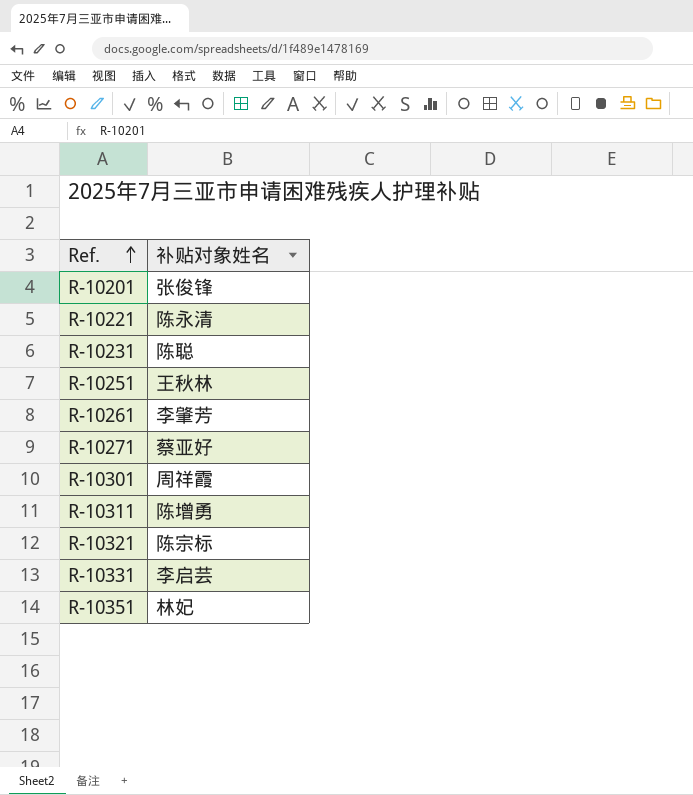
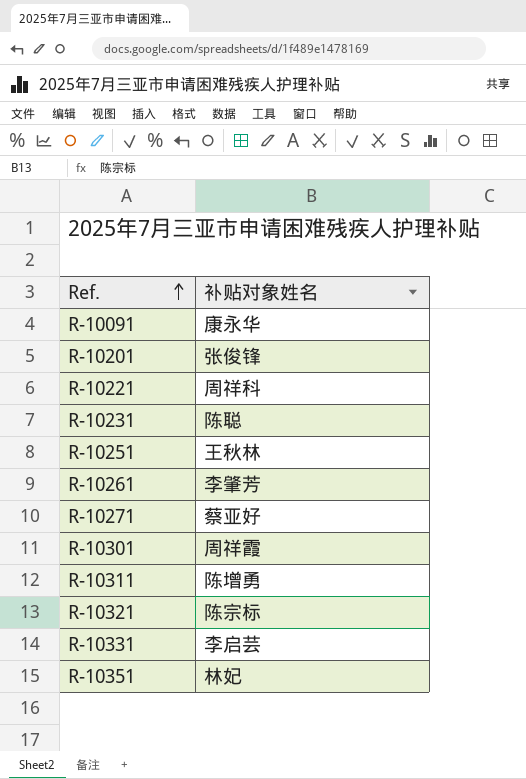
row R-10091: none -> 康永华
R-10221 | 补贴对象姓名: 陈永清 -> 周祥科

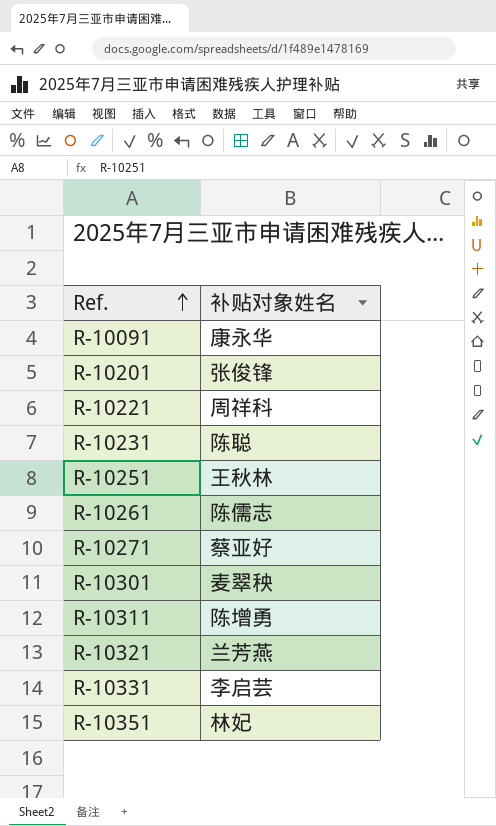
R-10261 | 补贴对象姓名: 李肇芳 -> 陈儒志
R-10301 | 补贴对象姓名: 周祥霞 -> 麦翠秧
R-10321 | 补贴对象姓名: 陈宗标 -> 兰芳燕

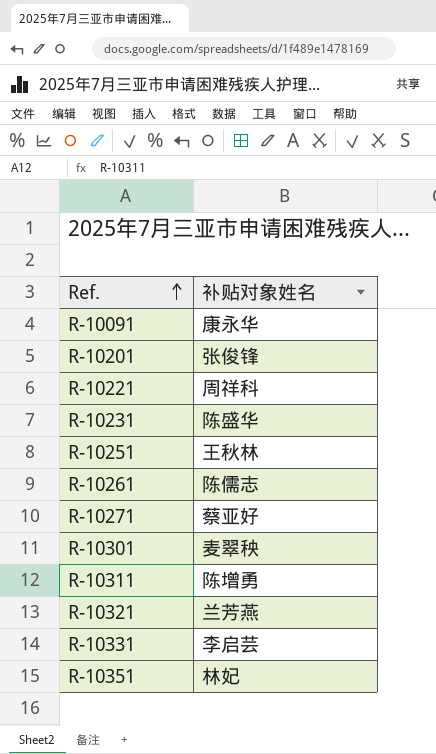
R-10231 | 补贴对象姓名: 陈聪 -> 陈盛华

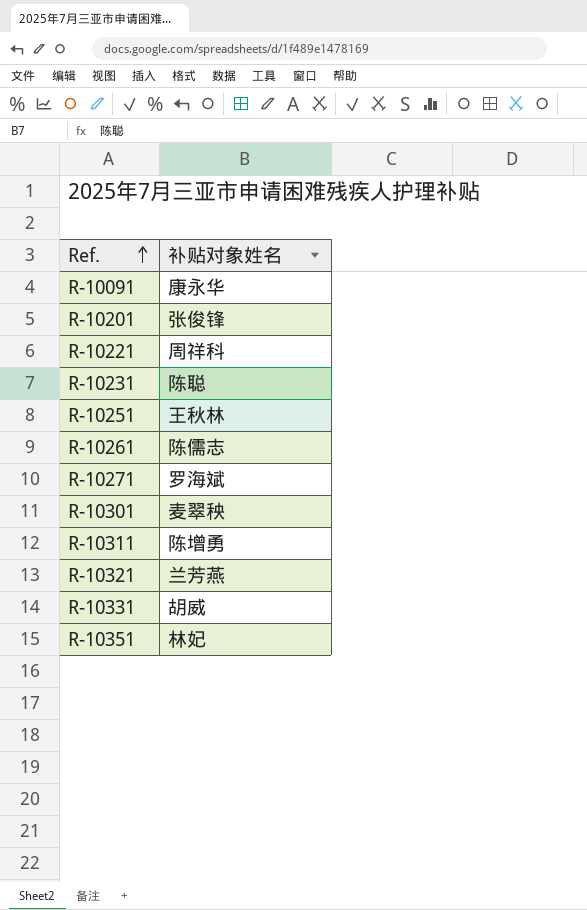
R-10231 | 补贴对象姓名: 陈盛华 -> 陈聪
R-10271 | 补贴对象姓名: 蔡亚好 -> 罗海斌
R-10331 | 补贴对象姓名: 李启芸 -> 胡威

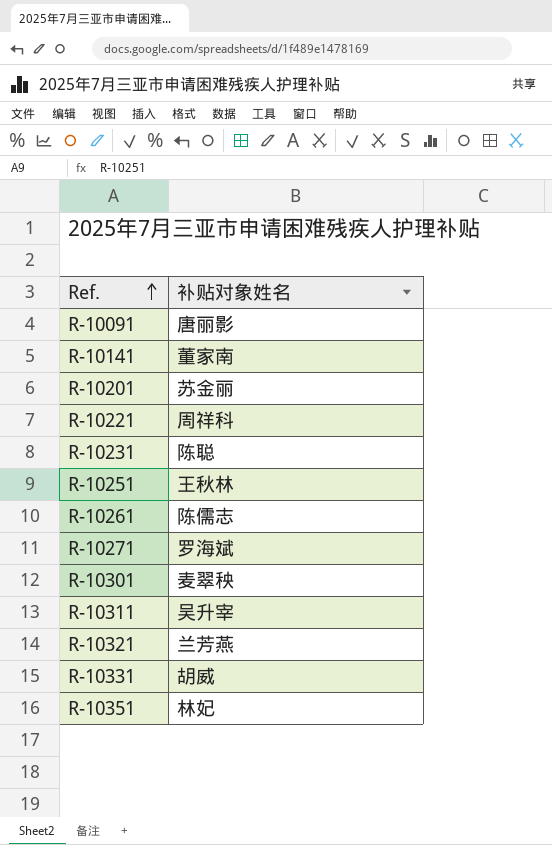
R-10091 | 补贴对象姓名: 康永华 -> 唐丽影
row R-10141: none -> 董家南
R-10201 | 补贴对象姓名: 张俊锋 -> 苏金丽
R-10311 | 补贴对象姓名: 陈增勇 -> 吴升宰

